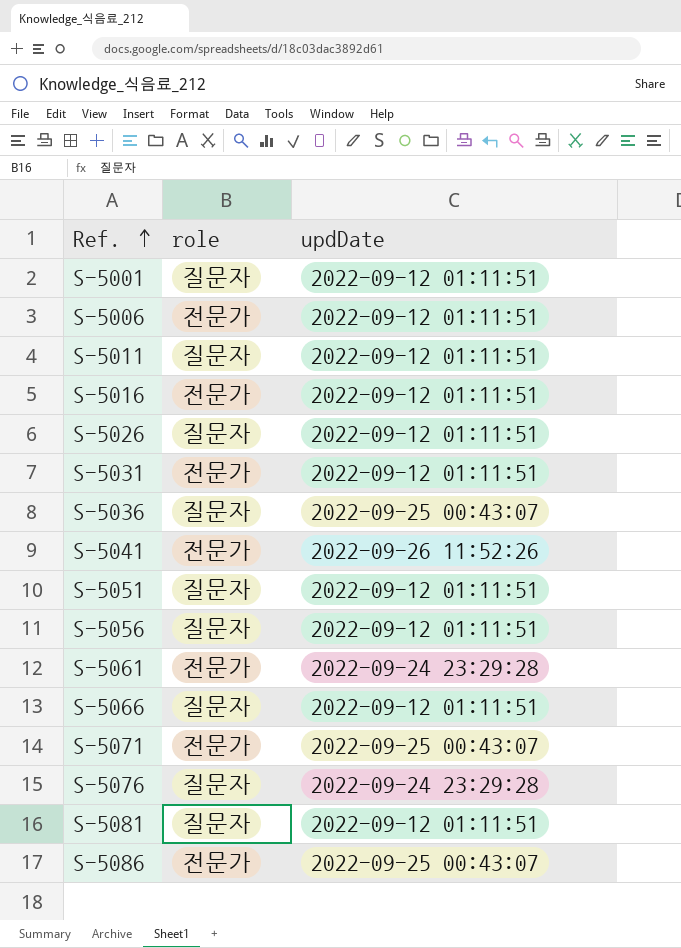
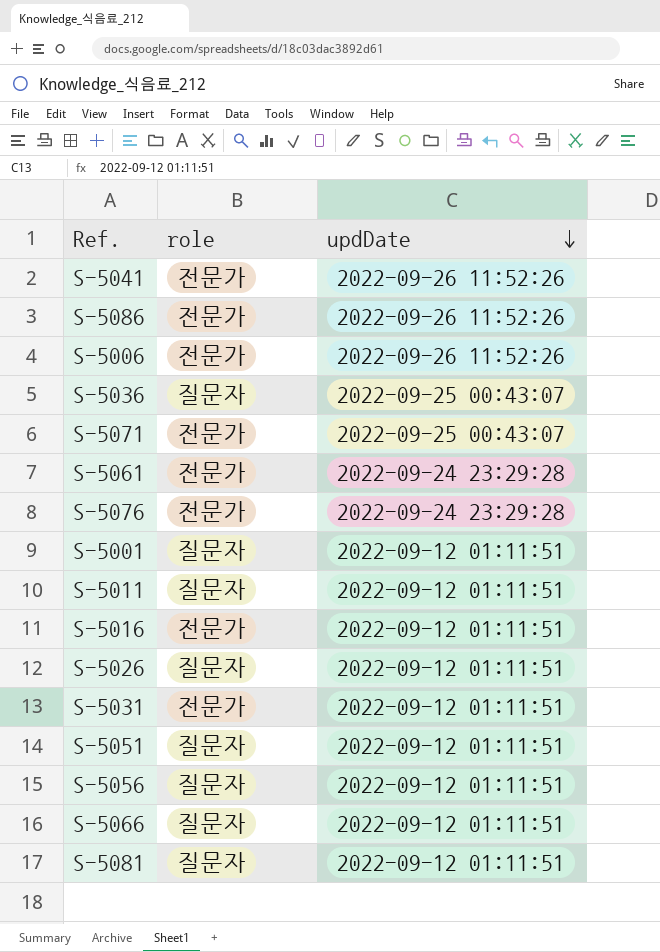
row order: Ref. ascending -> updDate descending
S-5086 | updDate: 2022-09-25 00:43:07 -> 2022-09-26 11:52:26
S-5006 | updDate: 2022-09-12 01:11:51 -> 2022-09-26 11:52:26
S-5076 | role: 질문자 -> 전문가

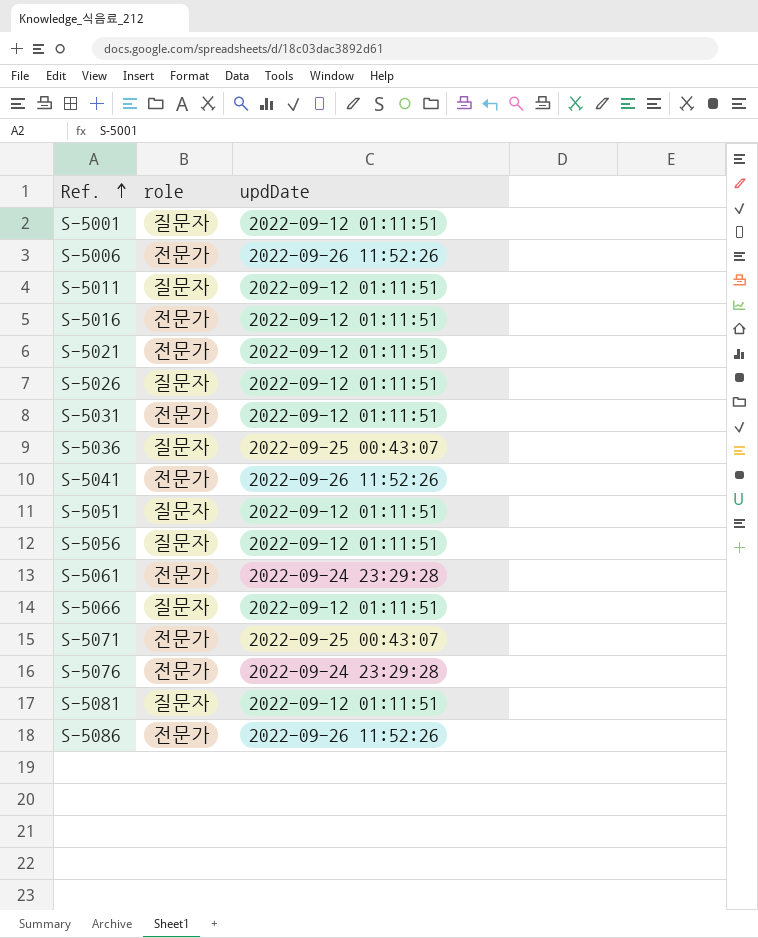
row order: updDate descending -> Ref. ascending
row S-5021: none -> 전문가 | 2022-09-12 01:11:51

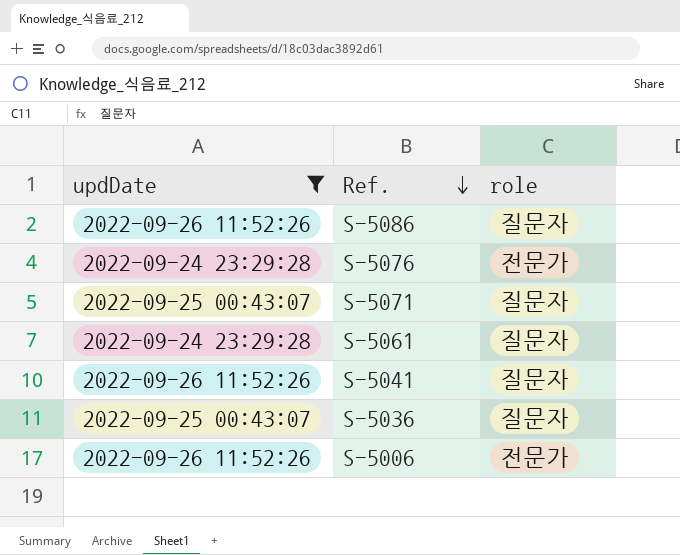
filter: none -> updDate != 2022-09-12 01:11:51
row order: Ref. ascending -> Ref. descending
column updDate | position: 3 -> 1
S-5086 | role: 전문가 -> 질문자
S-5071 | role: 전문가 -> 질문자
S-5061 | role: 전문가 -> 질문자
S-5041 | role: 전문가 -> 질문자

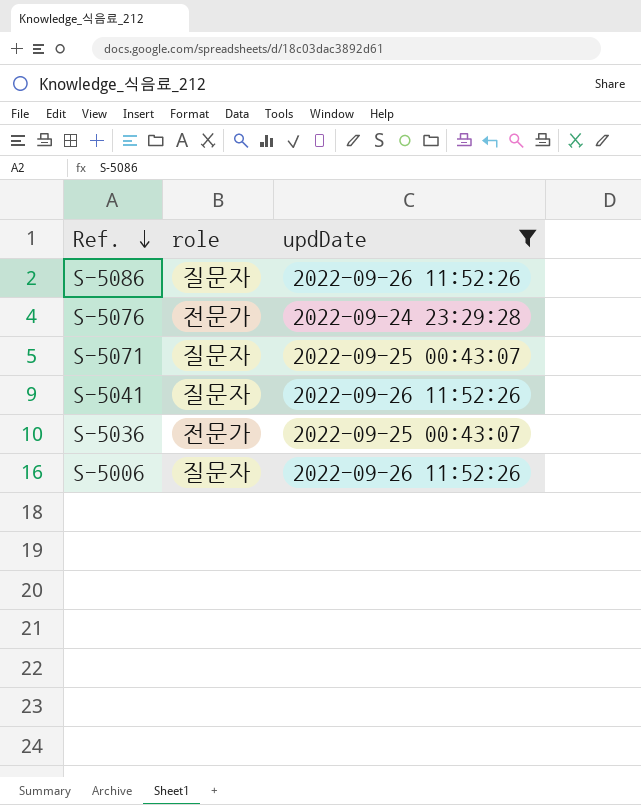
column updDate | position: 1 -> 3
row S-5061: 2022-09-24 23:29:28 | 질문자 -> none
S-5036 | role: 질문자 -> 전문가
S-5006 | role: 전문가 -> 질문자

